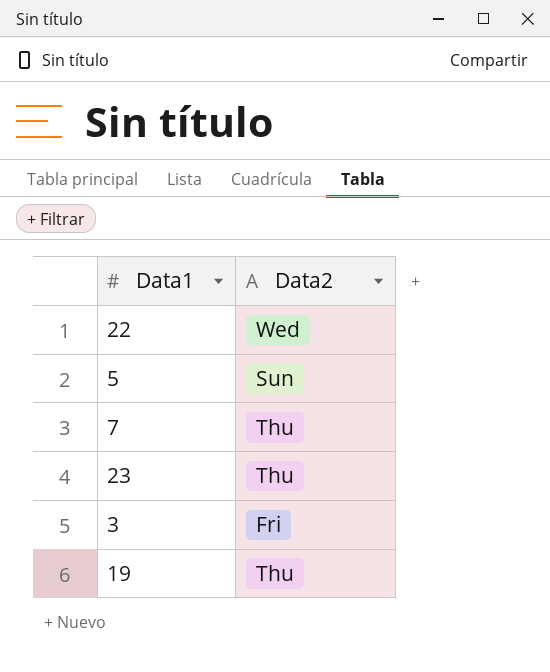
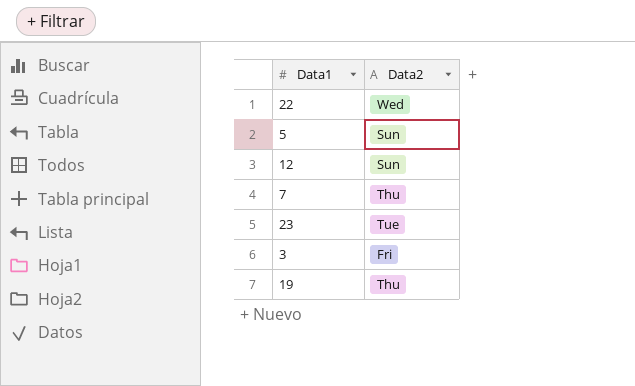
row 12: none -> Sun
23 | Data2: Thu -> Tue

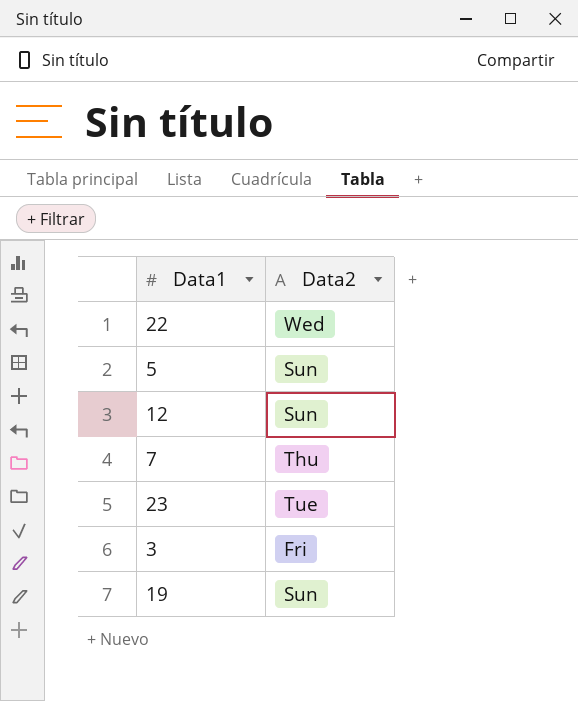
19 | Data2: Thu -> Sun

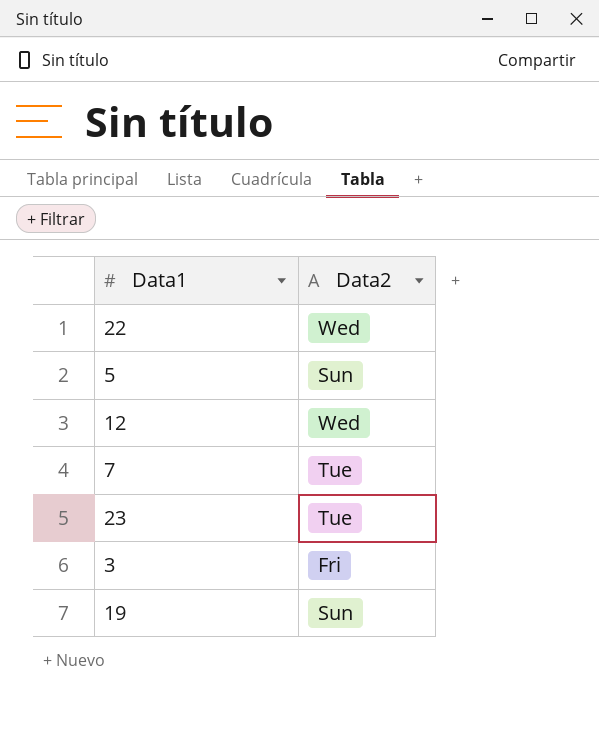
12 | Data2: Sun -> Wed
7 | Data2: Thu -> Tue

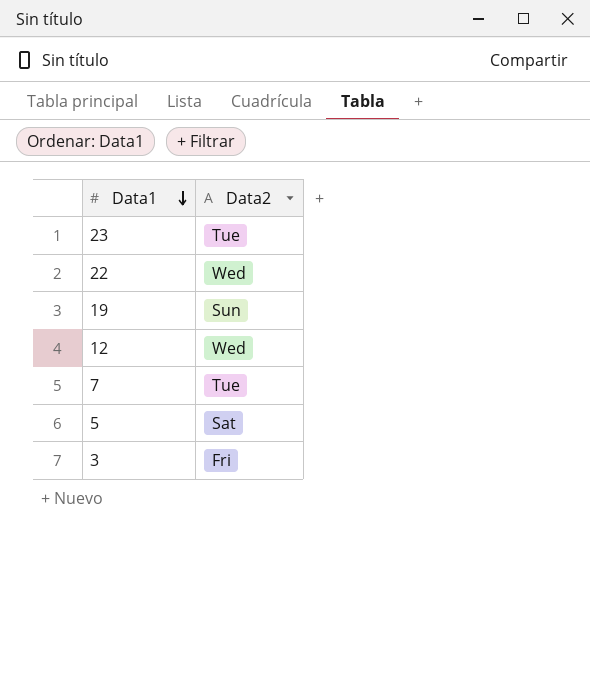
row order: none -> Data1 descending
5 | Data2: Sun -> Sat

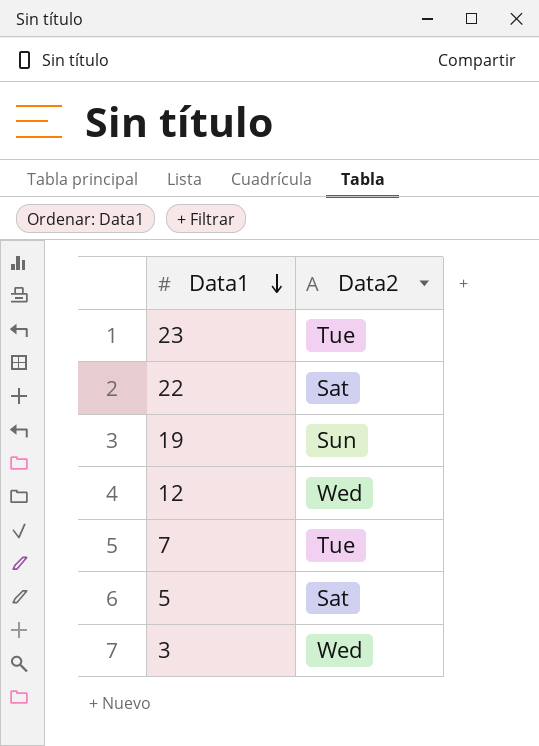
22 | Data2: Wed -> Sat
3 | Data2: Fri -> Wed

